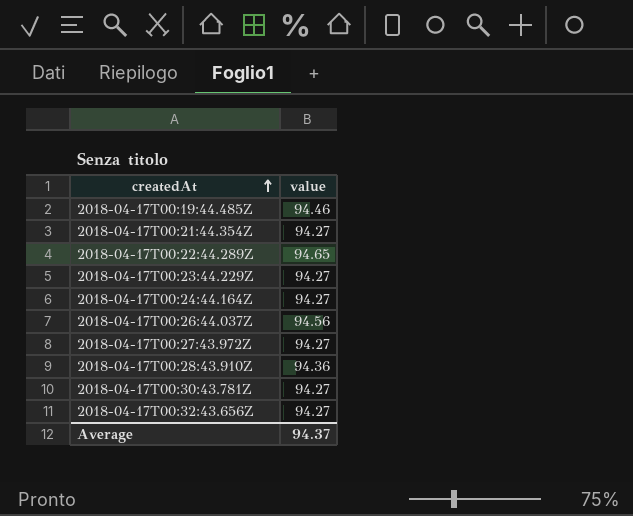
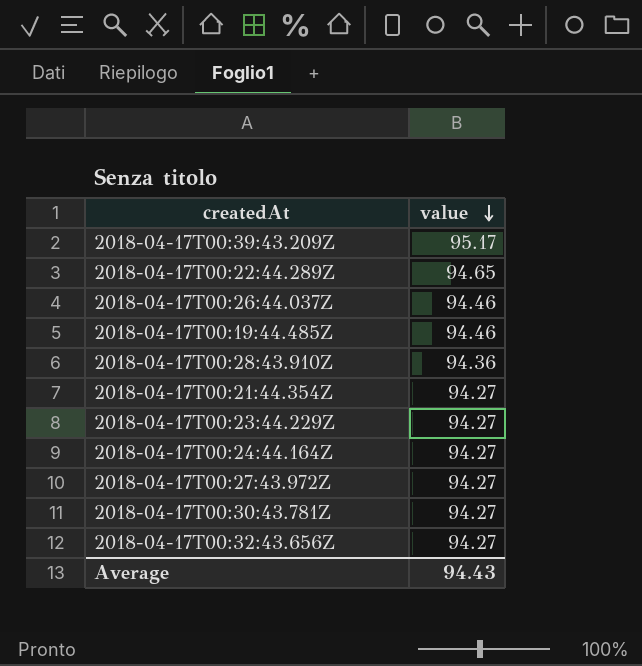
row order: createdAt ascending -> value descending
row 2018-04-17T00:39:43.209Z: none -> 95.17
2018-04-17T00:26:44.037Z | value: 94.56 -> 94.46
Average | value: 94.37 -> 94.43

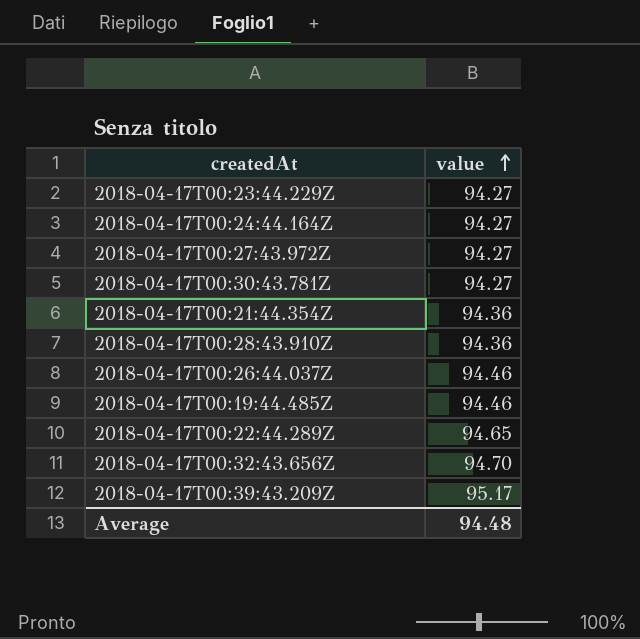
row order: value descending -> value ascending
2018-04-17T00:21:44.354Z | value: 94.27 -> 94.36
2018-04-17T00:32:43.656Z | value: 94.27 -> 94.70
Average | value: 94.43 -> 94.48

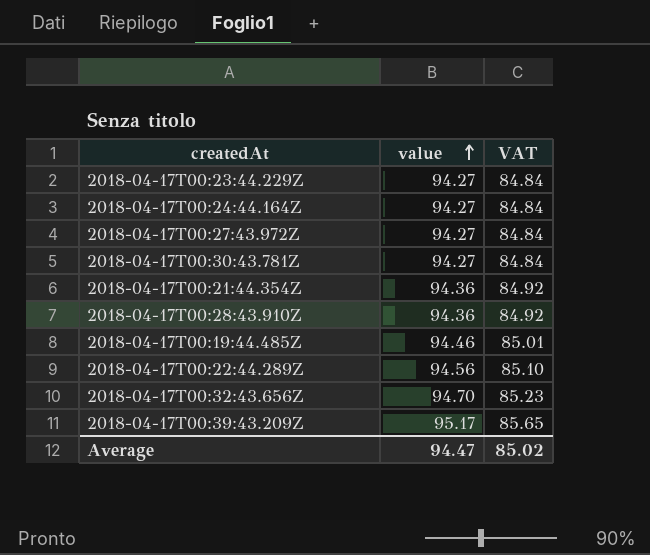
column VAT | formula: none -> [value] * 0.9
row 2018-04-17T00:26:44.037Z: 94.46 -> none
2018-04-17T00:22:44.289Z | value: 94.65 -> 94.56
Average | value: 94.48 -> 94.47

